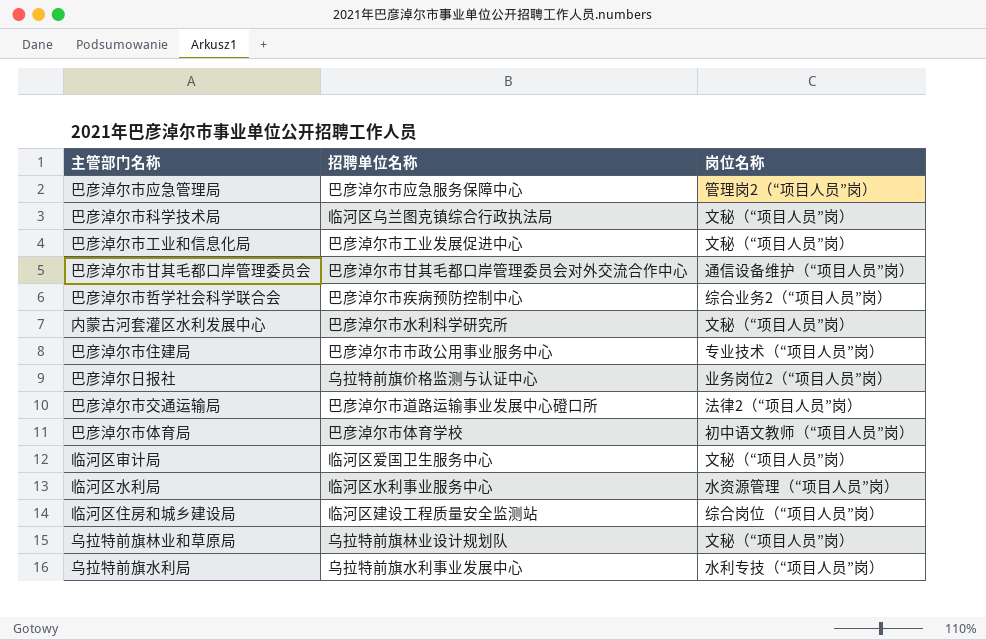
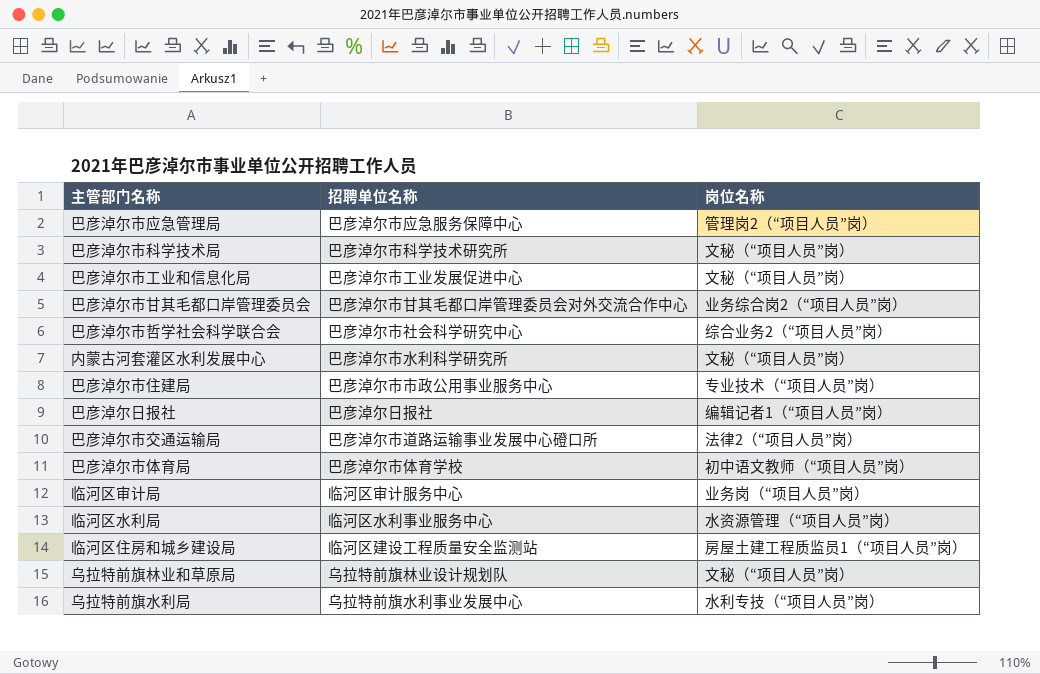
巴彦淖尔市科学技术局 | 招聘单位名称: 临河区乌兰图克镇综合行政执法局 -> 巴彦淖尔市科学技术研究所
巴彦淖尔市甘其毛都口岸管理委员会 | 岗位名称: 通信设备维护（“项目人员”岗） -> 业务综合岗2（“项目人员”岗）
巴彦淖尔市哲学社会科学联合会 | 招聘单位名称: 巴彦淖尔市疾病预防控制中心 -> 巴彦淖尔市社会科学研究中心
巴彦淖尔日报社 | 招聘单位名称: 乌拉特前旗价格监测与认证中心 -> 巴彦淖尔日报社
巴彦淖尔日报社 | 岗位名称: 业务岗位2（“项目人员”岗） -> 编辑记者1（“项目人员”岗）
临河区审计局 | 招聘单位名称: 临河区爱国卫生服务中心 -> 临河区审计服务中心
临河区审计局 | 岗位名称: 文秘（“项目人员”岗） -> 业务岗（“项目人员”岗）
临河区住房和城乡建设局 | 岗位名称: 综合岗位（“项目人员”岗） -> 房屋土建工程质监员1（“项目人员”岗）

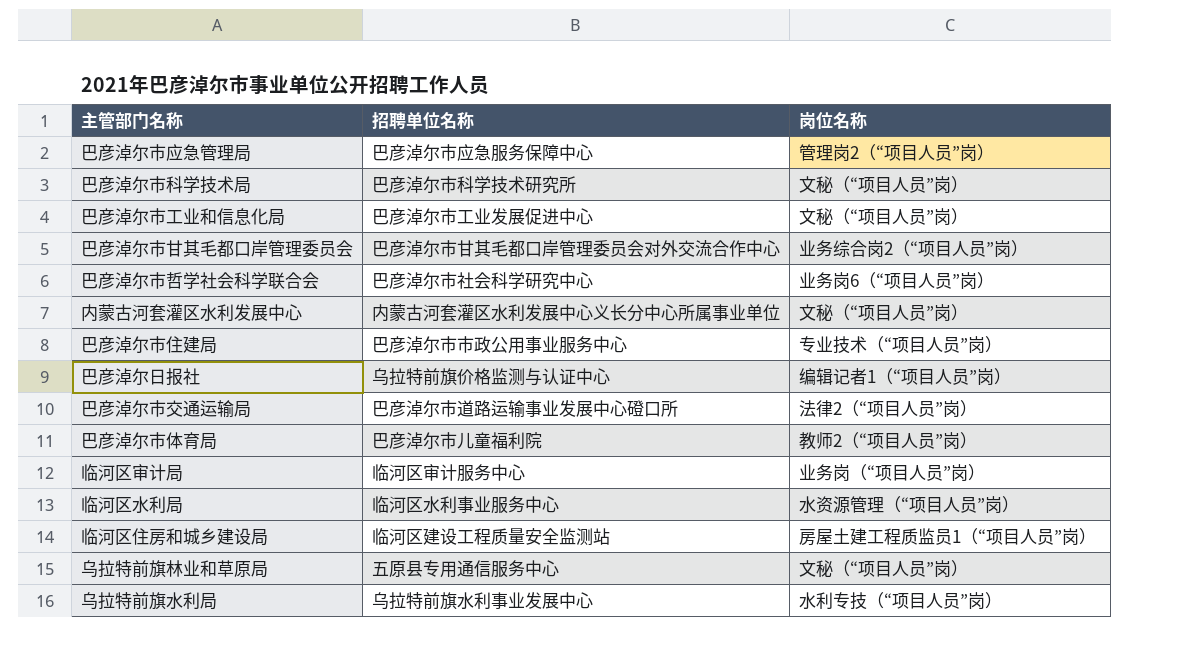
巴彦淖尔市哲学社会科学联合会 | 岗位名称: 综合业务2（“项目人员”岗） -> 业务岗6（“项目人员”岗）
内蒙古河套灌区水利发展中心 | 招聘单位名称: 巴彦淖尔市水利科学研究所 -> 内蒙古河套灌区水利发展中心义长分中心所属事业单位
巴彦淖尔日报社 | 招聘单位名称: 巴彦淖尔日报社 -> 乌拉特前旗价格监测与认证中心
巴彦淖尔市体育局 | 招聘单位名称: 巴彦淖尔市体育学校 -> 巴彦淖尔市儿童福利院
巴彦淖尔市体育局 | 岗位名称: 初中语文教师（“项目人员”岗） -> 教师2（“项目人员”岗）
乌拉特前旗林业和草原局 | 招聘单位名称: 乌拉特前旗林业设计规划队 -> 五原县专用通信服务中心

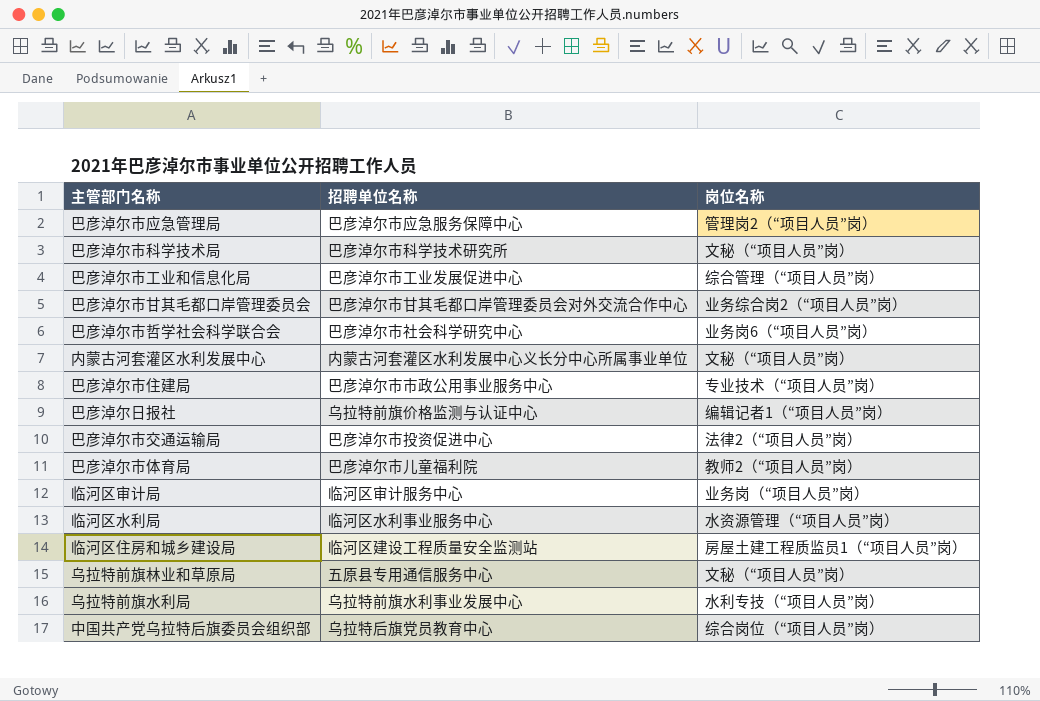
巴彦淖尔市工业和信息化局 | 岗位名称: 文秘（“项目人员”岗） -> 综合管理（“项目人员”岗）
巴彦淖尔市交通运输局 | 招聘单位名称: 巴彦淖尔市道路运输事业发展中心磴口所 -> 巴彦淖尔市投资促进中心
row 中国共产党乌拉特后旗委员会组织部: none -> 乌拉特后旗党员教育中心 | 综合岗位（“项目人员”岗）

